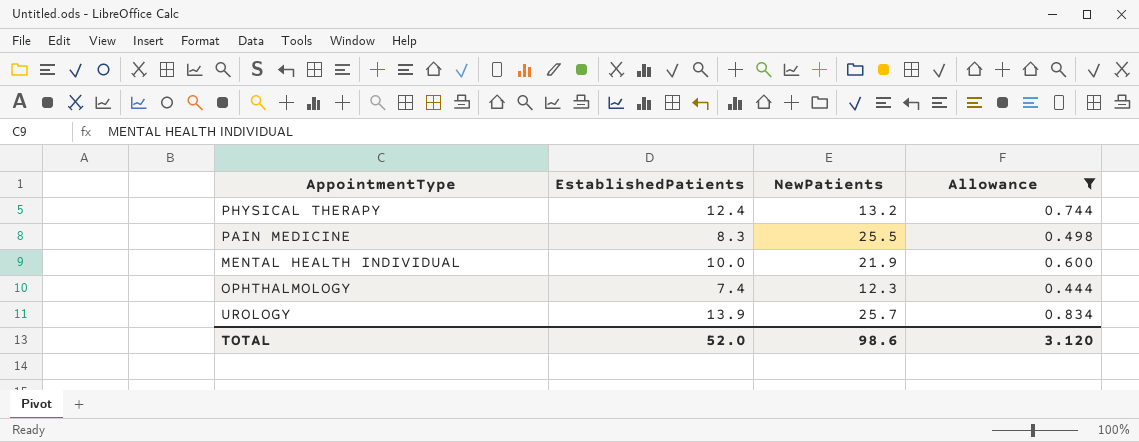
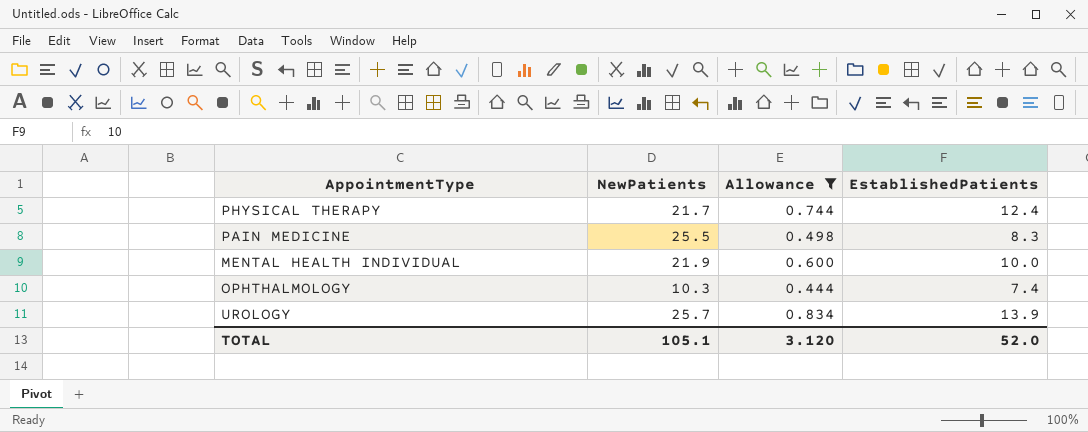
column EstablishedPatients | position: 2 -> 4
PHYSICAL THERAPY | NewPatients: 13.2 -> 21.7
OPHTHALMOLOGY | NewPatients: 12.3 -> 10.3
TOTAL | NewPatients: 98.6 -> 105.1

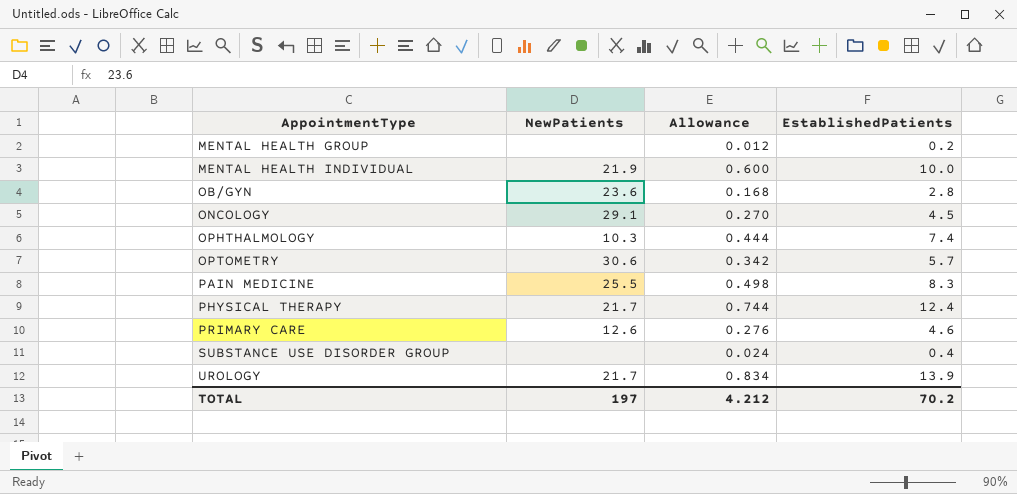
filter: Allowance >= 0.444 -> none
row order: none -> AppointmentType ascending
UROLOGY | NewPatients: 25.7 -> 21.7
TOTAL | NewPatients: 105.1 -> 197
TOTAL | Allowance: 3.120 -> 4.212
TOTAL | EstablishedPatients: 52.0 -> 70.2

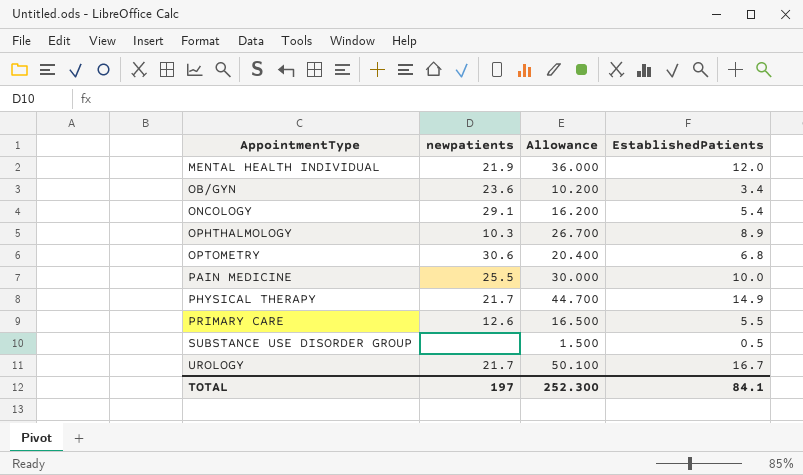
column name: NewPatients -> newpatients
column Allowance | formula: [EstablishedPatients] * 0.06 -> [EstablishedPatients] * 3
row MENTAL HEALTH GROUP: none | 0.012 | 0.2 -> none
MENTAL HEALTH INDIVIDUAL | EstablishedPatients: 10.0 -> 12.0
OB/GYN | EstablishedPatients: 2.8 -> 3.4
ONCOLOGY | EstablishedPatients: 4.5 -> 5.4
OPHTHALMOLOGY | EstablishedPatients: 7.4 -> 8.9
OPTOMETRY | EstablishedPatients: 5.7 -> 6.8
PAIN MEDICINE | EstablishedPatients: 8.3 -> 10.0
PHYSICAL THERAPY | EstablishedPatients: 12.4 -> 14.9
PRIMARY CARE | EstablishedPatients: 4.6 -> 5.5
SUBSTANCE USE DISORDER GROUP | EstablishedPatients: 0.4 -> 0.5
UROLOGY | EstablishedPatients: 13.9 -> 16.7
TOTAL | Allowance: 4.212 -> 252.300
TOTAL | EstablishedPatients: 70.2 -> 84.1

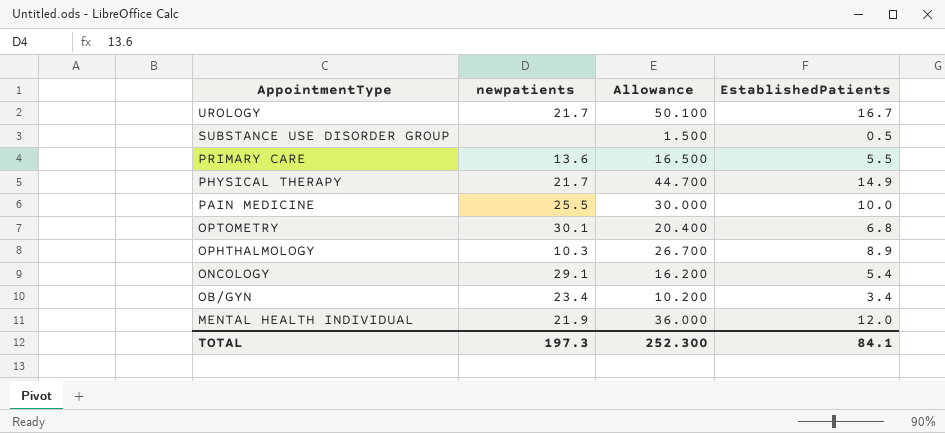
row order: AppointmentType ascending -> AppointmentType descending
PRIMARY CARE | newpatients: 12.6 -> 13.6
OPTOMETRY | newpatients: 30.6 -> 30.1
OB/GYN | newpatients: 23.6 -> 23.4
TOTAL | newpatients: 197 -> 197.3

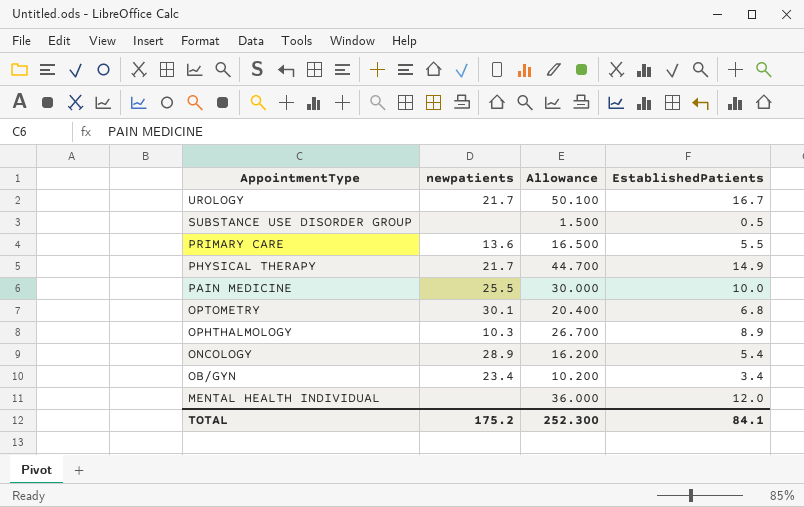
ONCOLOGY | newpatients: 29.1 -> 28.9
MENTAL HEALTH INDIVIDUAL | newpatients: 21.9 -> none
TOTAL | newpatients: 197.3 -> 175.2

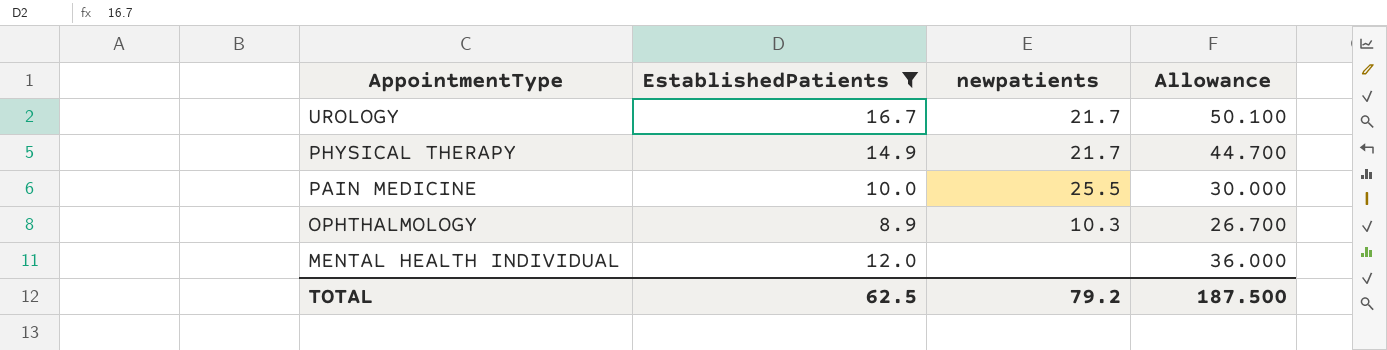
filter: none -> EstablishedPatients >= 8.9
column EstablishedPatients | position: 4 -> 2
TOTAL | EstablishedPatients: 84.1 -> 62.5
TOTAL | newpatients: 175.2 -> 79.2
TOTAL | Allowance: 252.300 -> 187.500

